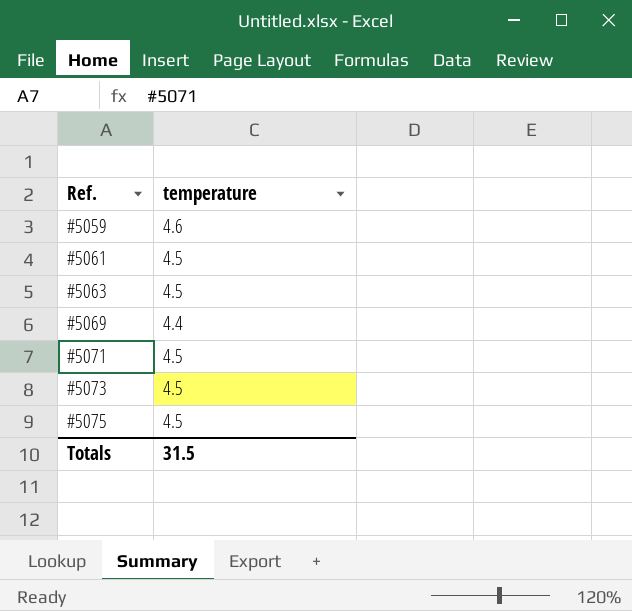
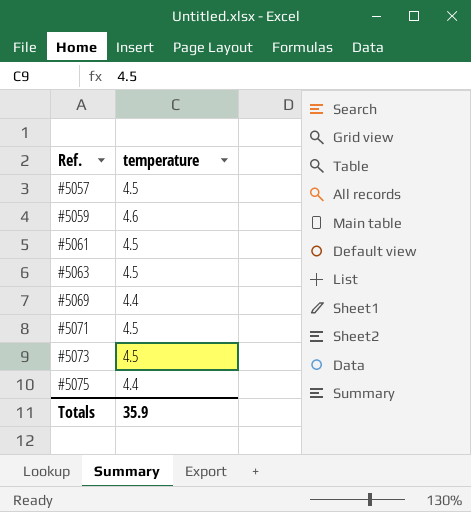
row #5057: none -> 4.5
#5075 | temperature: 4.5 -> 4.4
Totals | temperature: 31.5 -> 35.9

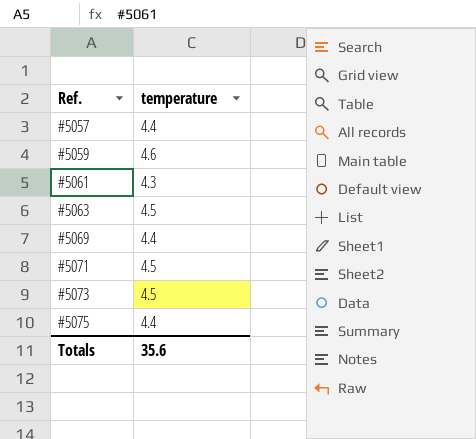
#5057 | temperature: 4.5 -> 4.4
#5061 | temperature: 4.5 -> 4.3
Totals | temperature: 35.9 -> 35.6

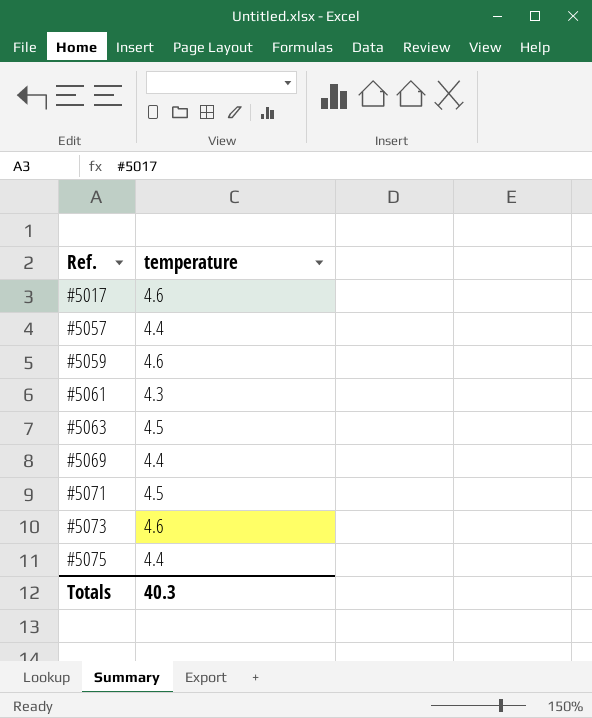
row #5017: none -> 4.6
#5073 | temperature: 4.5 -> 4.6
Totals | temperature: 35.6 -> 40.3

